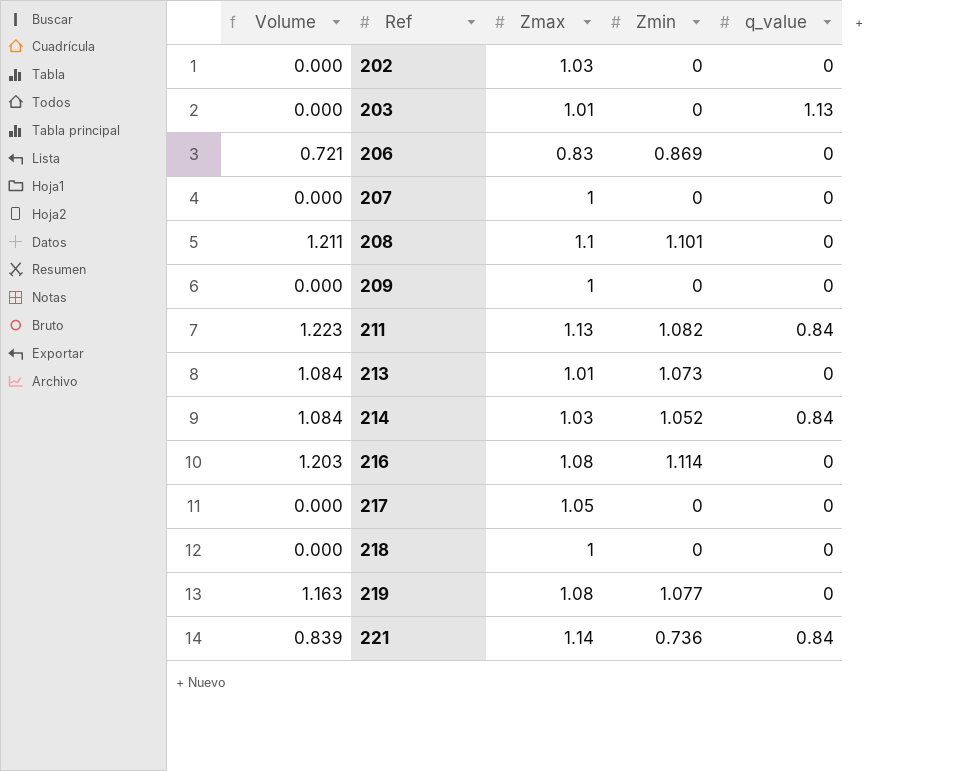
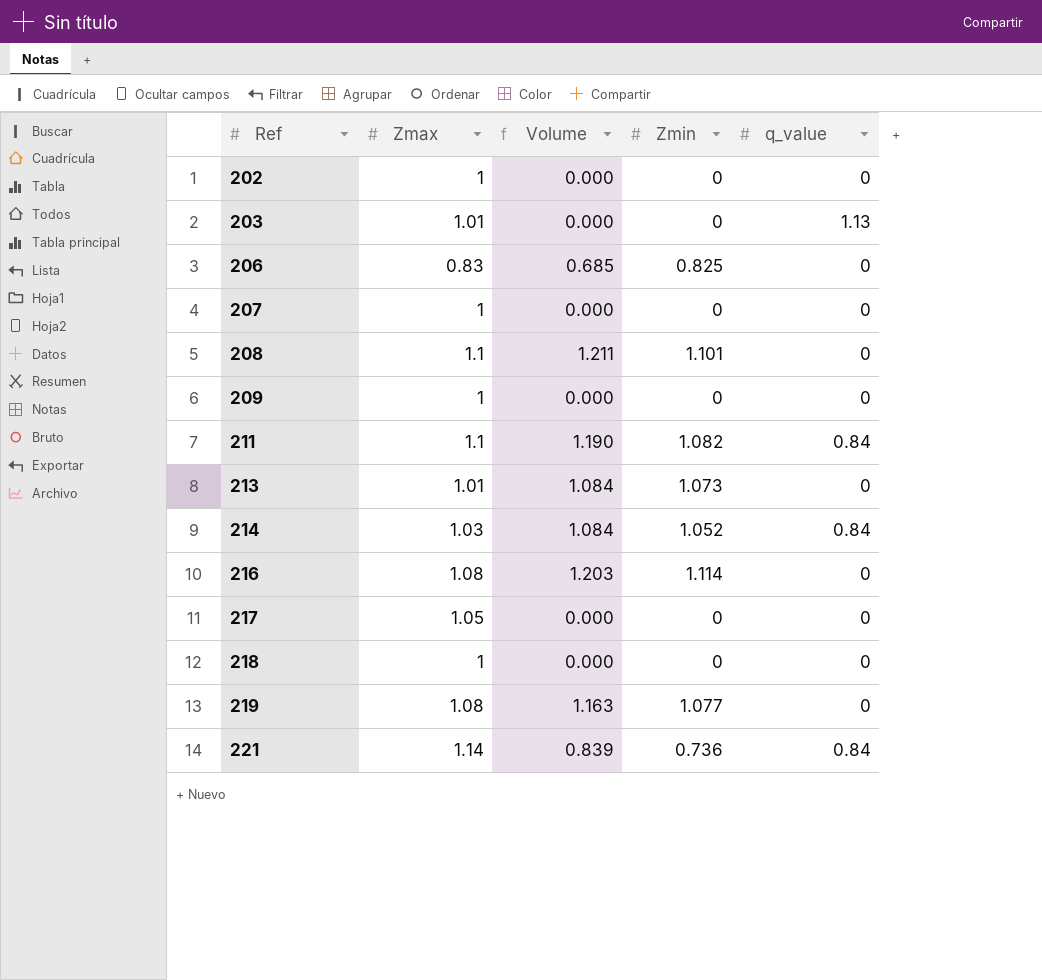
column Volume | position: 1 -> 3
202 | Zmax: 1.03 -> 1
206 | Volume: 0.721 -> 0.685
206 | Zmin: 0.869 -> 0.825
211 | Zmax: 1.13 -> 1.1
211 | Volume: 1.223 -> 1.190

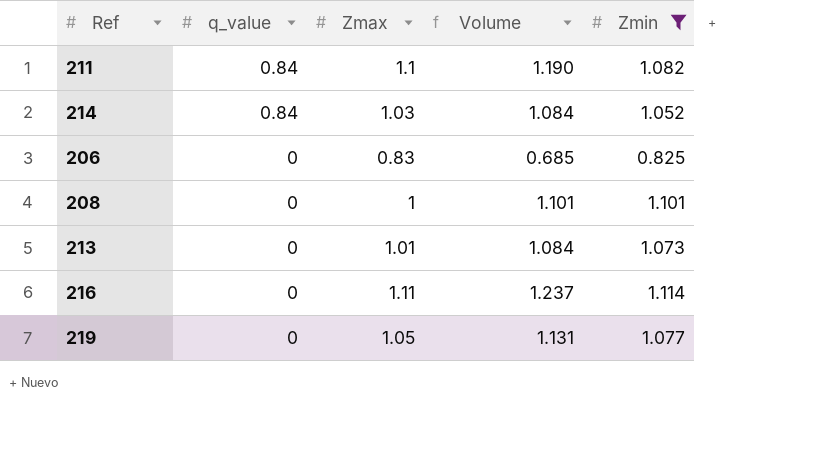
filter: none -> Zmin >= 0.825
row order: Ref ascending -> q_value descending
column q_value | position: 5 -> 2
208 | Zmax: 1.1 -> 1
208 | Volume: 1.211 -> 1.101
216 | Zmax: 1.08 -> 1.11
216 | Volume: 1.203 -> 1.237
219 | Zmax: 1.08 -> 1.05
219 | Volume: 1.163 -> 1.131

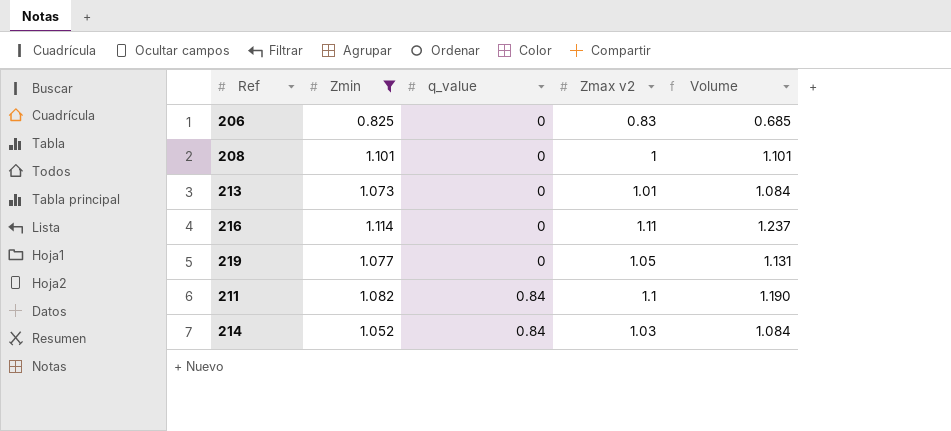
row order: q_value descending -> q_value ascending
column Zmin | position: 5 -> 2
column name: Zmax -> Zmax v2

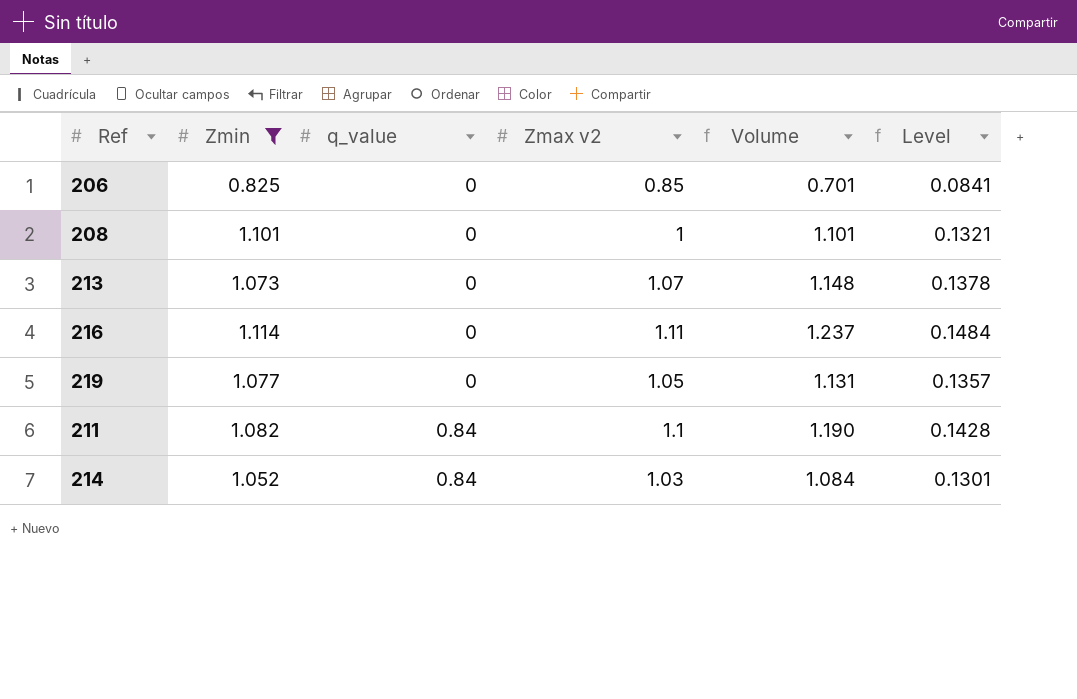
column Level | formula: none -> [Volume] * 0.12
206 | Zmax v2: 0.83 -> 0.85
206 | Volume: 0.685 -> 0.701
213 | Zmax v2: 1.01 -> 1.07
213 | Volume: 1.084 -> 1.148

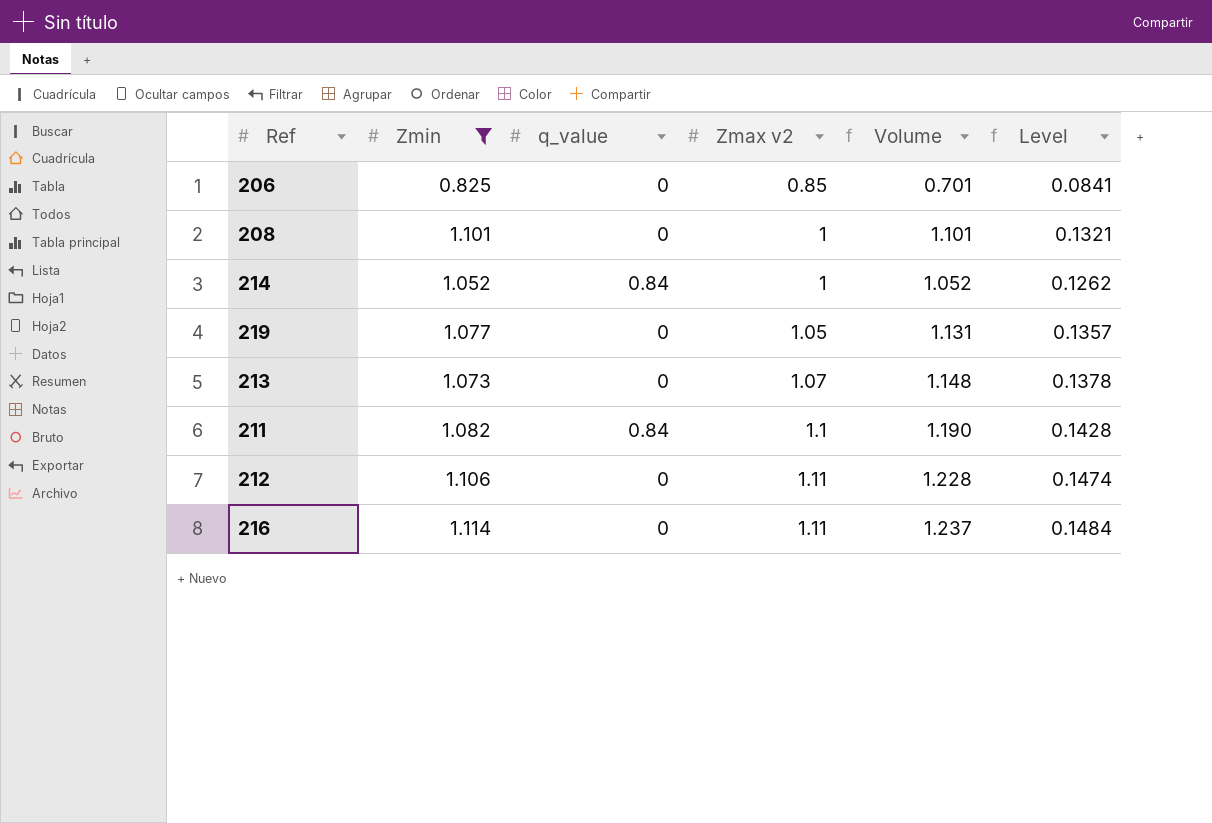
row order: q_value ascending -> Zmax v2 ascending
214 | Zmax v2: 1.03 -> 1
214 | Volume: 1.084 -> 1.052
214 | Level: 0.1301 -> 0.1262
row 212: none -> 1.106 | 0 | 1.11 | 1.228 | 0.1474

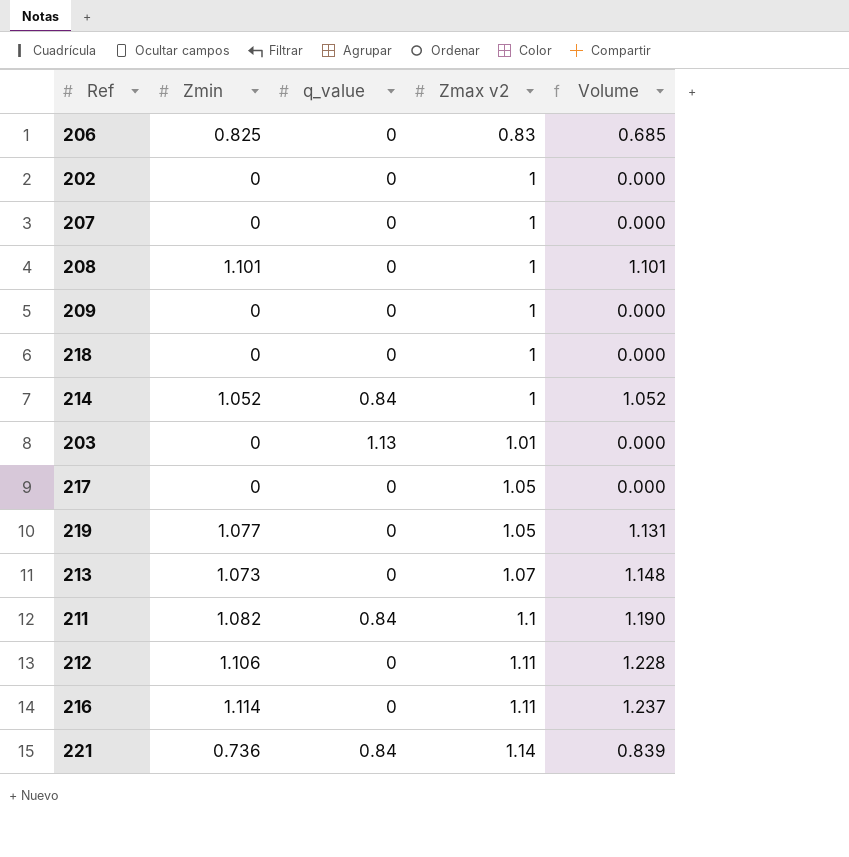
filter: Zmin >= 0.825 -> none
column Level | formula: [Volume] * 0.12 -> none
206 | Zmax v2: 0.85 -> 0.83
206 | Volume: 0.701 -> 0.685

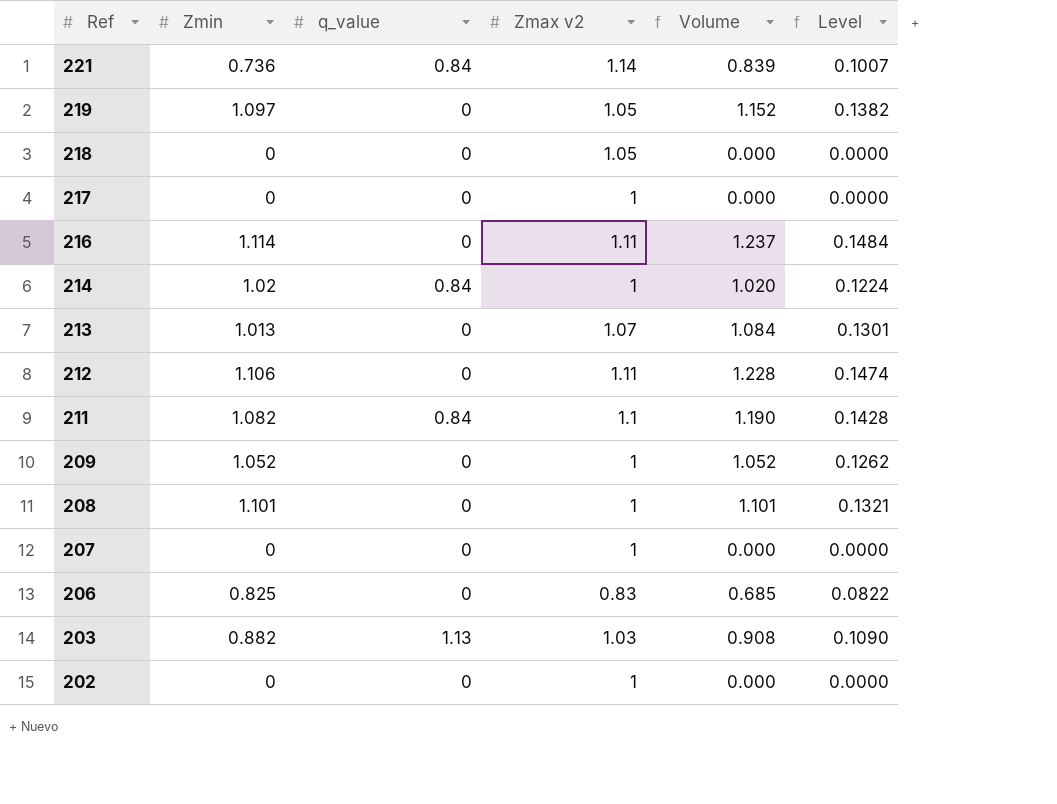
row order: Zmax v2 ascending -> Ref descending
column Level | formula: none -> [Volume] * 0.12
219 | Zmin: 1.077 -> 1.097
219 | Volume: 1.131 -> 1.152
218 | Zmax v2: 1 -> 1.05
217 | Zmax v2: 1.05 -> 1
214 | Zmin: 1.052 -> 1.02
214 | Volume: 1.052 -> 1.020
213 | Zmin: 1.073 -> 1.013
213 | Volume: 1.148 -> 1.084
209 | Zmin: 0 -> 1.052
209 | Volume: 0.000 -> 1.052
203 | Zmin: 0 -> 0.882
203 | Zmax v2: 1.01 -> 1.03
203 | Volume: 0.000 -> 0.908

